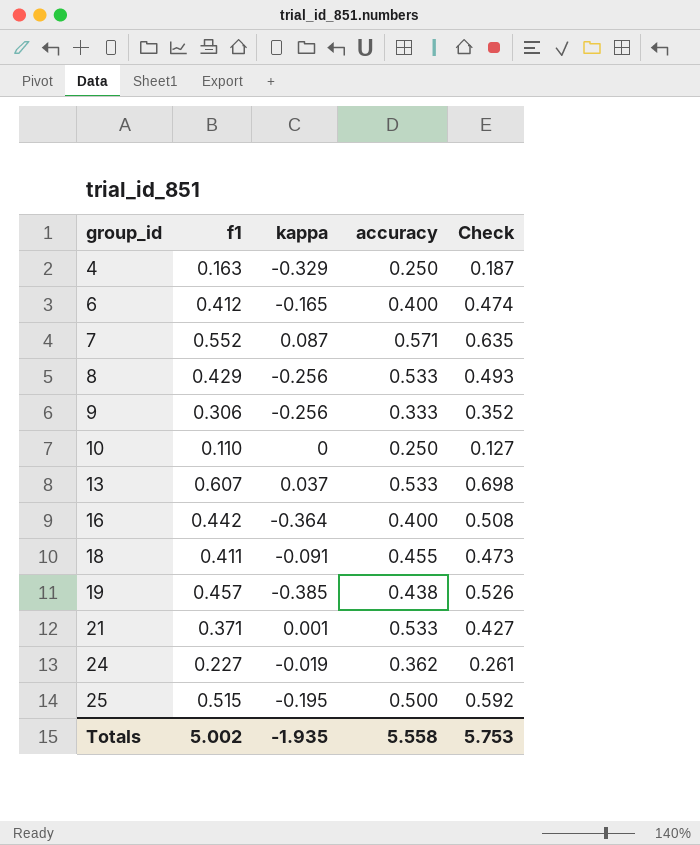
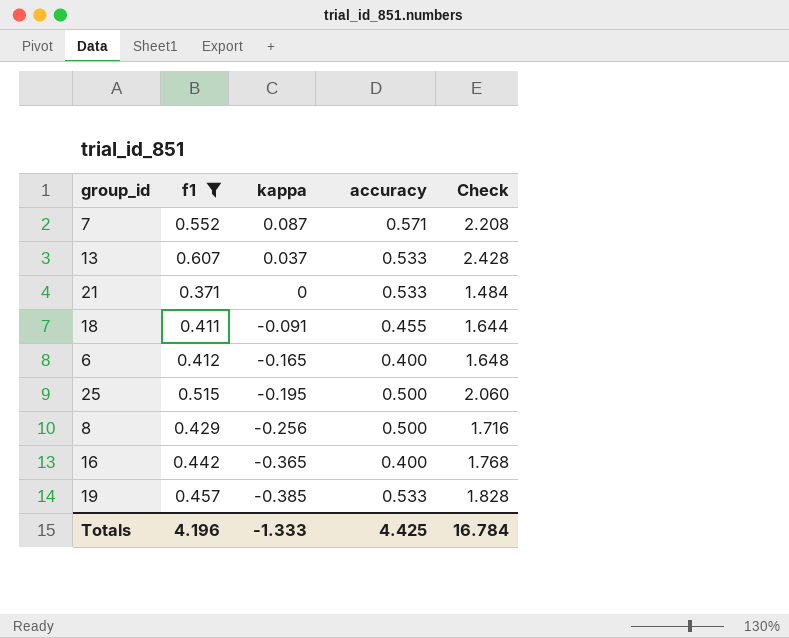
filter: none -> f1 >= 0.371
row order: group_id ascending -> kappa descending
column Check | formula: [f1] * 1.15 -> [f1] * 4
21 | kappa: 0.001 -> 0
8 | accuracy: 0.533 -> 0.500
16 | kappa: -0.364 -> -0.365
19 | accuracy: 0.438 -> 0.533
Totals | f1: 5.002 -> 4.196
Totals | kappa: -1.935 -> -1.333
Totals | accuracy: 5.558 -> 4.425
Totals | Check: 5.753 -> 16.784

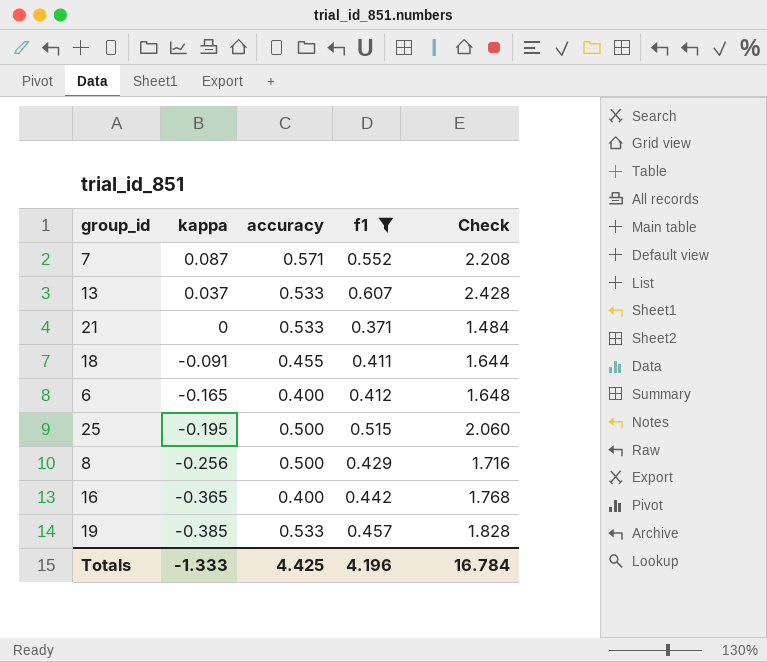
column f1 | position: 2 -> 4

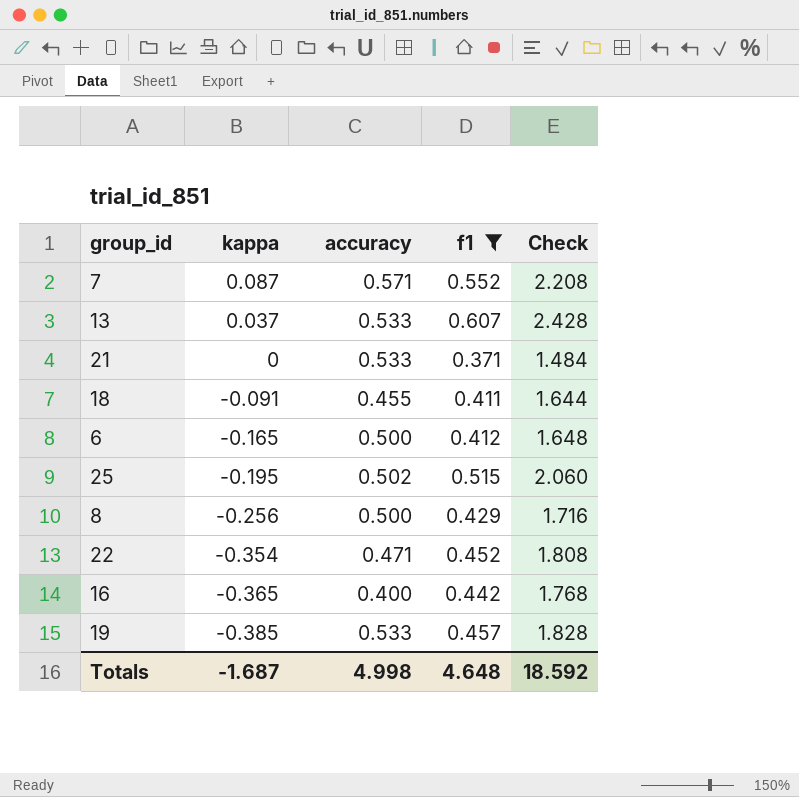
6 | accuracy: 0.400 -> 0.500
25 | accuracy: 0.500 -> 0.502
row 22: none -> -0.354 | 0.471 | 0.452 | 1.808
Totals | kappa: -1.333 -> -1.687
Totals | accuracy: 4.425 -> 4.998
Totals | f1: 4.196 -> 4.648
Totals | Check: 16.784 -> 18.592

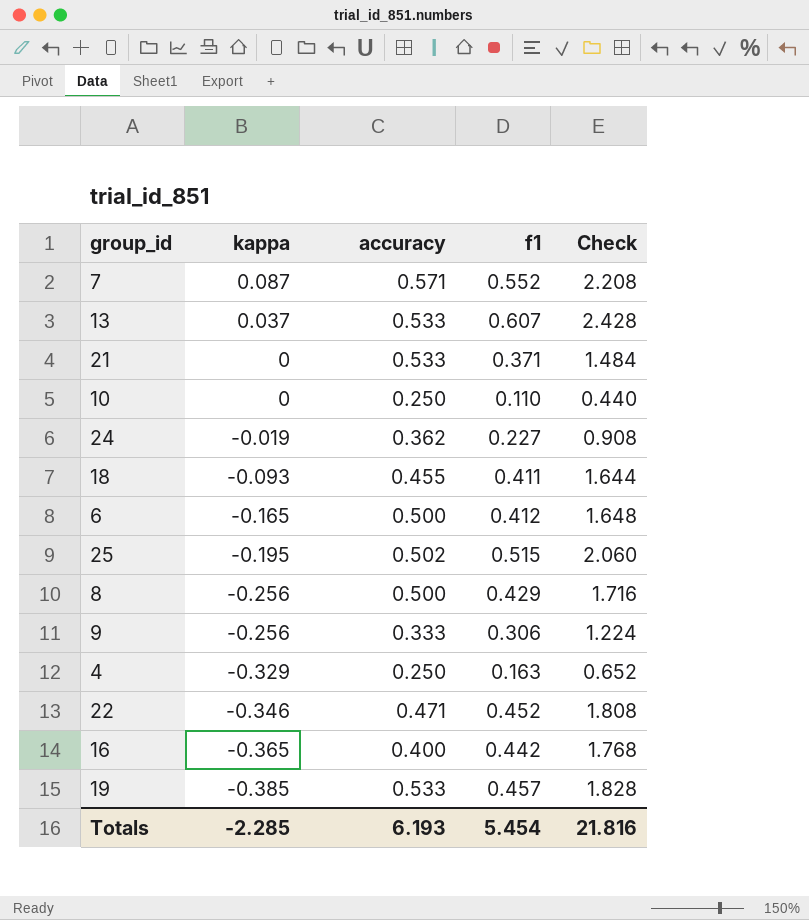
filter: f1 >= 0.371 -> none
18 | kappa: -0.091 -> -0.093
22 | kappa: -0.354 -> -0.346
Totals | kappa: -1.687 -> -2.285
Totals | accuracy: 4.998 -> 6.193
Totals | f1: 4.648 -> 5.454
Totals | Check: 18.592 -> 21.816

